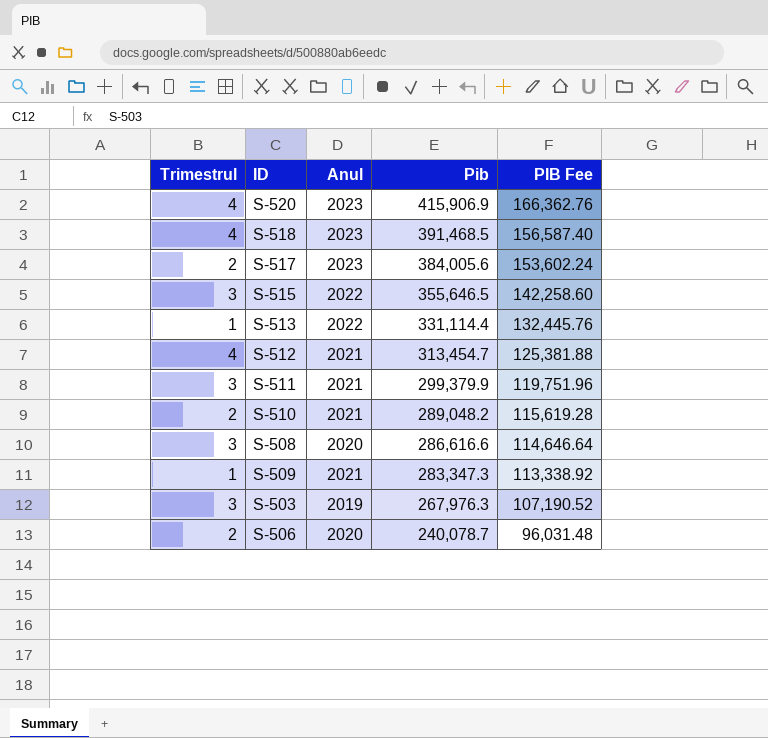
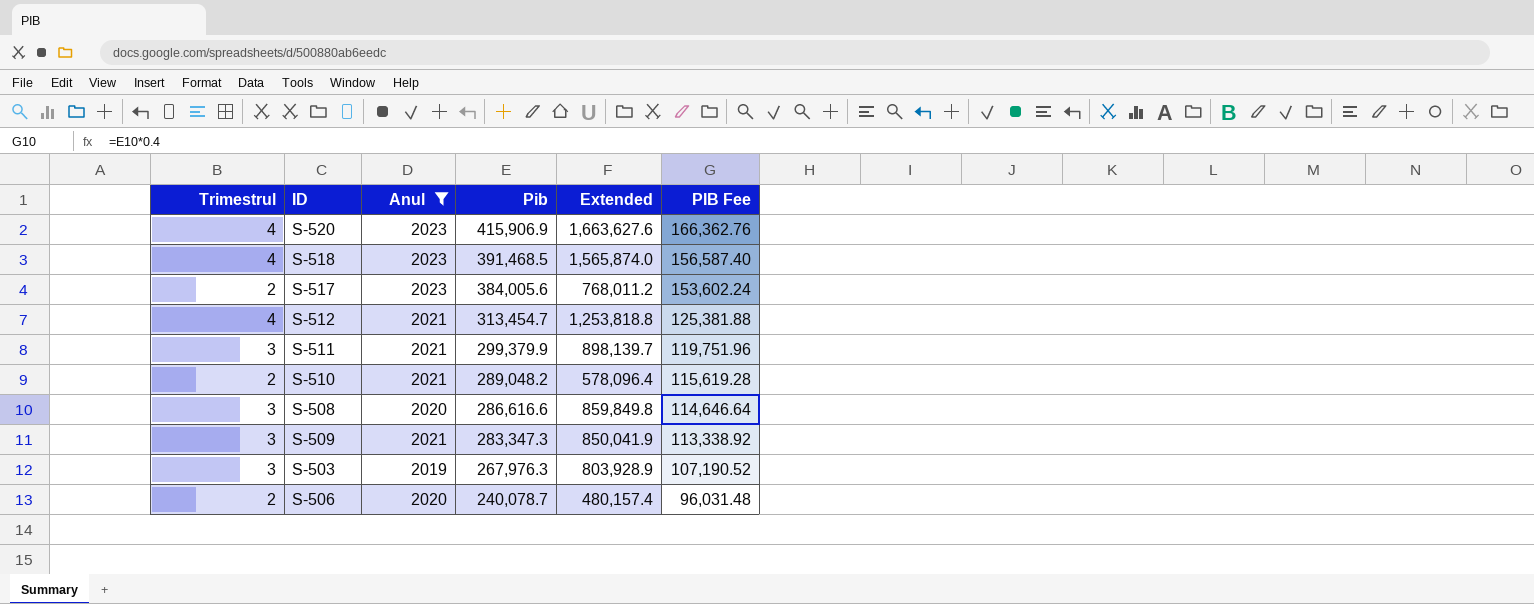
filter: none -> Anul != 2022
column Extended | formula: none -> [Trimestrul] * [Pib]
S-509 | Trimestrul: 1 -> 3

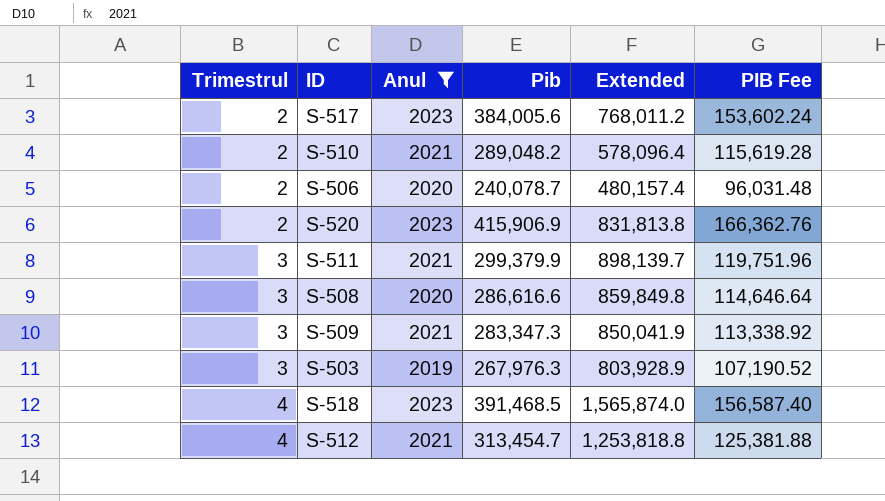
row order: Pib descending -> Trimestrul ascending
S-520 | Trimestrul: 4 -> 2
S-520 | Extended: 1,663,627.6 -> 831,813.8

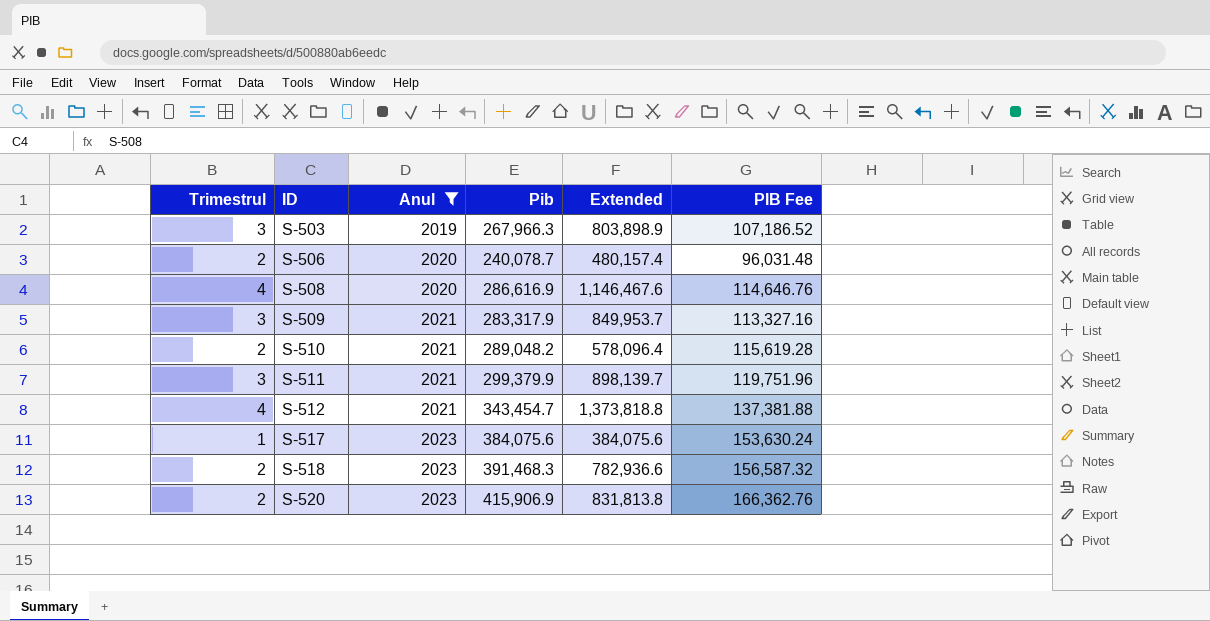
row order: Trimestrul ascending -> ID ascending
S-503 | Pib: 267,976.3 -> 267,966.3
S-503 | Extended: 803,928.9 -> 803,898.9
S-503 | PIB Fee: 107,190.52 -> 107,186.52
S-508 | Trimestrul: 3 -> 4
S-508 | Pib: 286,616.6 -> 286,616.9
S-508 | Extended: 859,849.8 -> 1,146,467.6
S-508 | PIB Fee: 114,646.64 -> 114,646.76
S-509 | Pib: 283,347.3 -> 283,317.9
S-509 | Extended: 850,041.9 -> 849,953.7
S-509 | PIB Fee: 113,338.92 -> 113,327.16
S-512 | Pib: 313,454.7 -> 343,454.7
S-512 | Extended: 1,253,818.8 -> 1,373,818.8
S-512 | PIB Fee: 125,381.88 -> 137,381.88
S-517 | Trimestrul: 2 -> 1
S-517 | Pib: 384,005.6 -> 384,075.6
S-517 | Extended: 768,011.2 -> 384,075.6
S-517 | PIB Fee: 153,602.24 -> 153,630.24
S-518 | Trimestrul: 4 -> 2
S-518 | Pib: 391,468.5 -> 391,468.3
S-518 | Extended: 1,565,874.0 -> 782,936.6
S-518 | PIB Fee: 156,587.40 -> 156,587.32

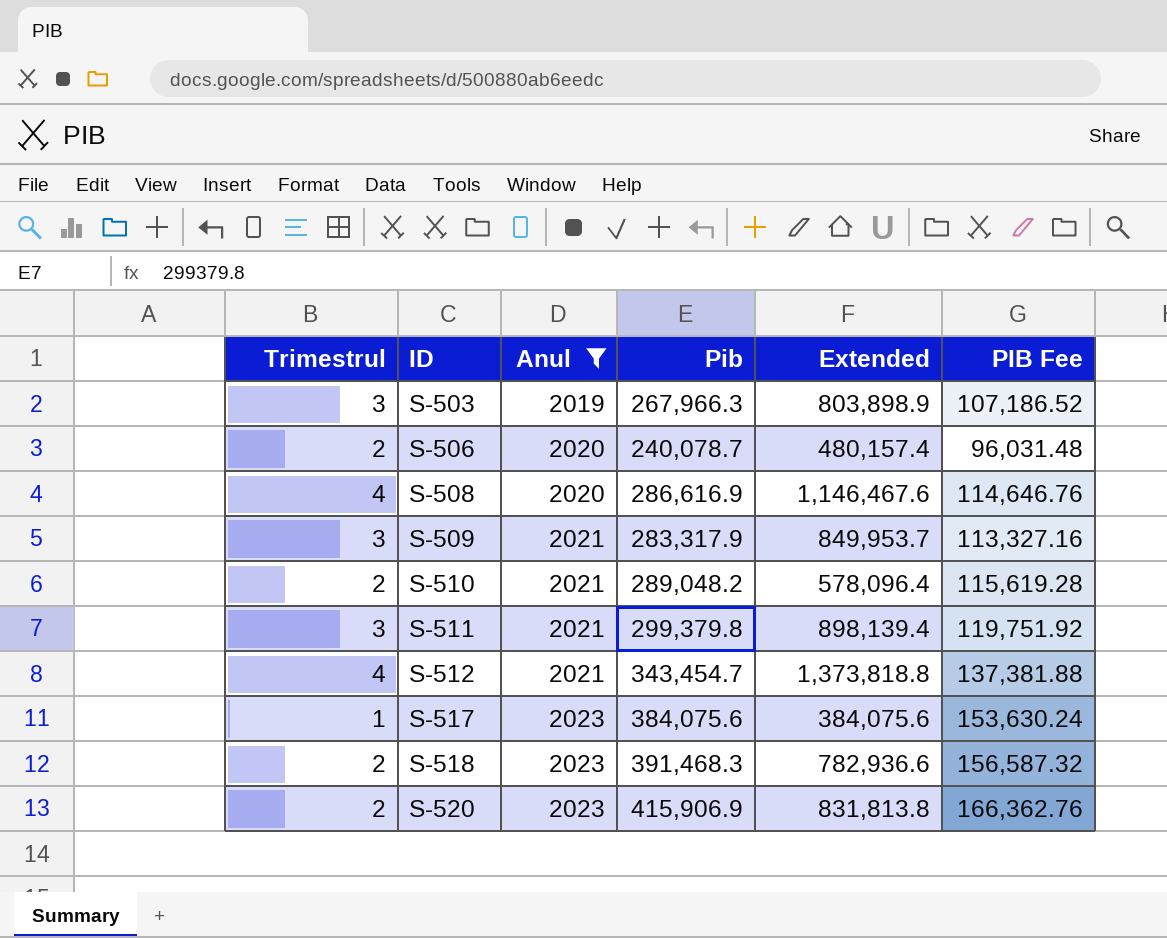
S-511 | Pib: 299,379.9 -> 299,379.8
S-511 | Extended: 898,139.7 -> 898,139.4
S-511 | PIB Fee: 119,751.96 -> 119,751.92

